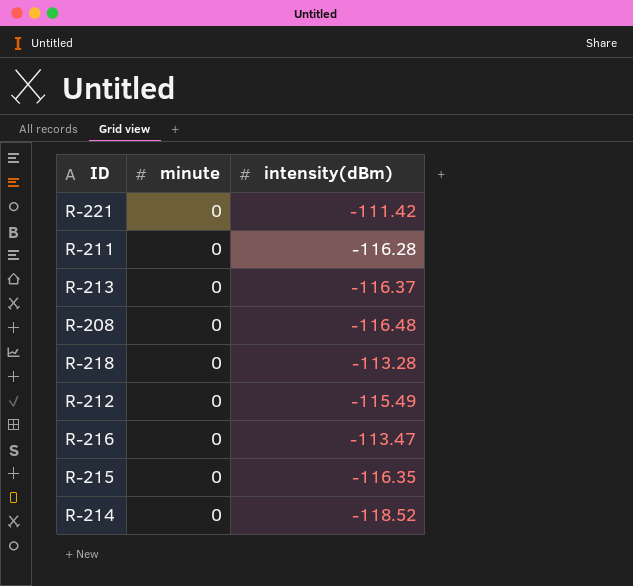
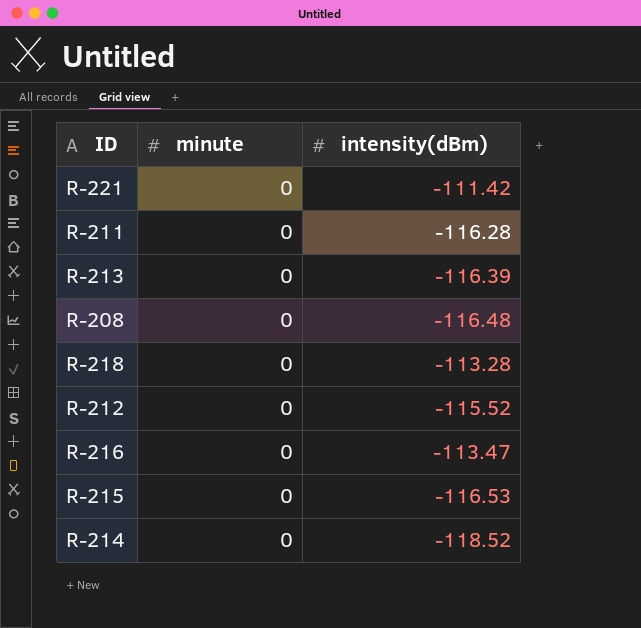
R-213 | intensity(dBm): -116.37 -> -116.39
R-212 | intensity(dBm): -115.49 -> -115.52
R-215 | intensity(dBm): -116.35 -> -116.53

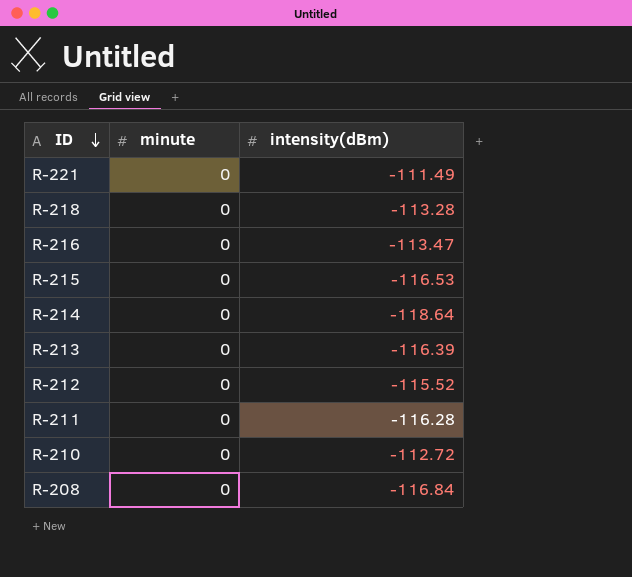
row order: none -> ID descending
R-221 | intensity(dBm): -111.42 -> -111.49
R-214 | intensity(dBm): -118.52 -> -118.64
row R-210: none -> 0 | -112.72
R-208 | intensity(dBm): -116.48 -> -116.84

